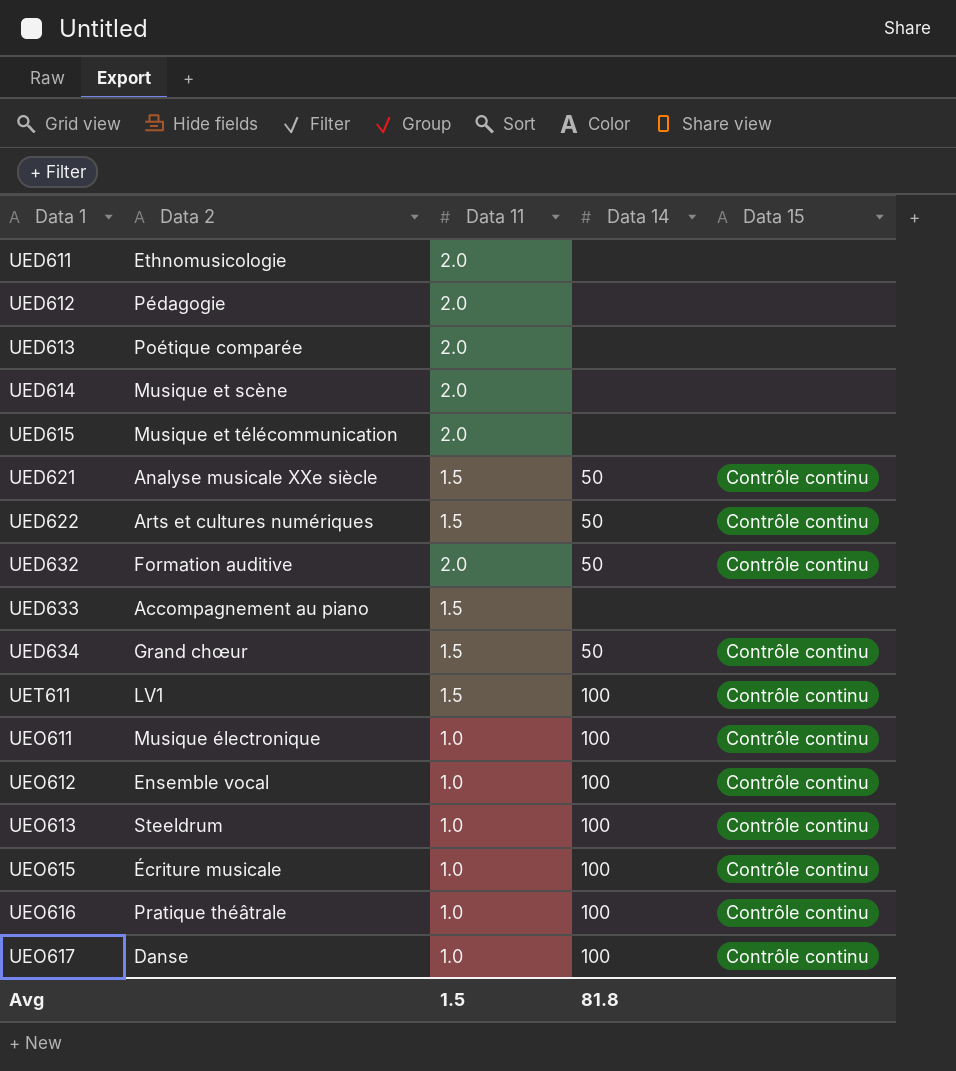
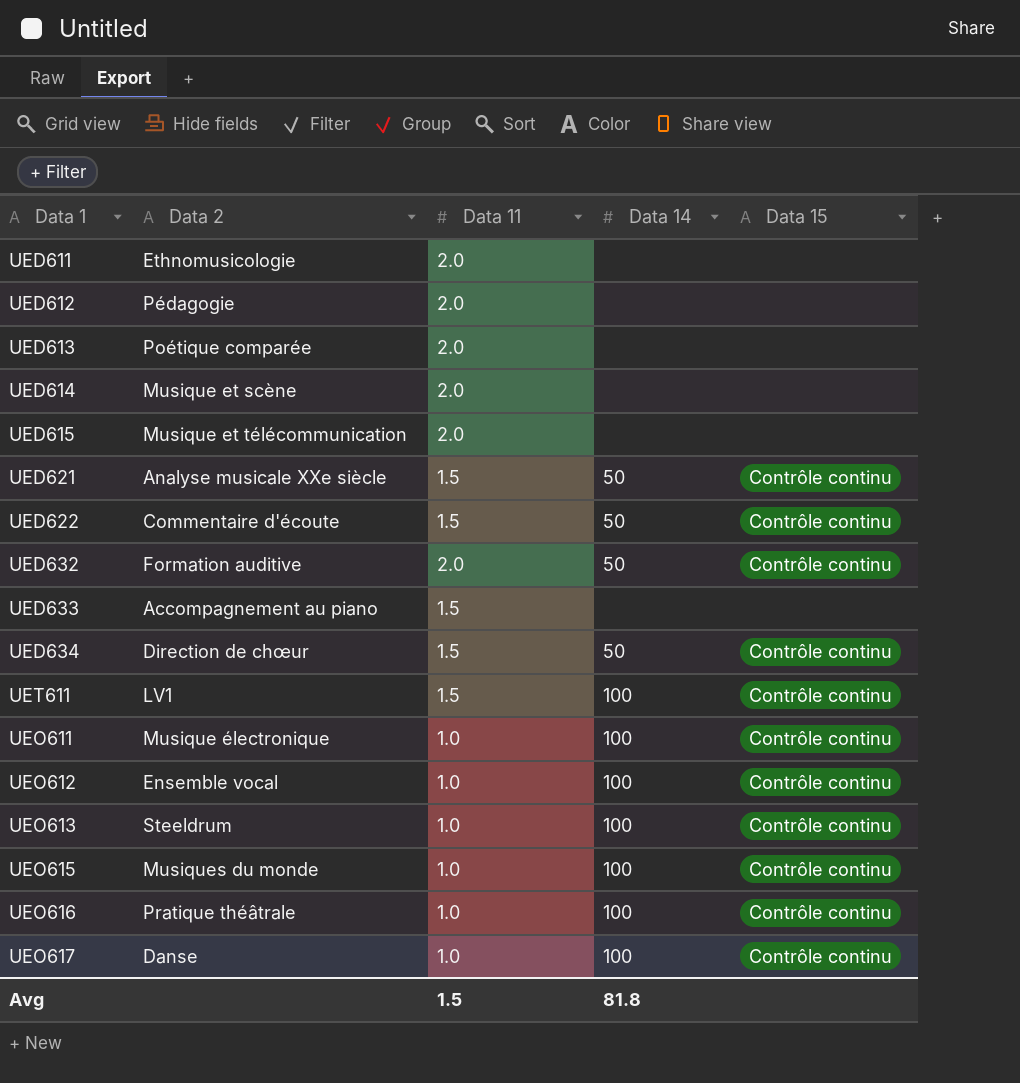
UED622 | Data 2: Arts et cultures numériques -> Commentaire d'écoute
UED634 | Data 2: Grand chœur -> Direction de chœur
UEO615 | Data 2: Écriture musicale -> Musiques du monde

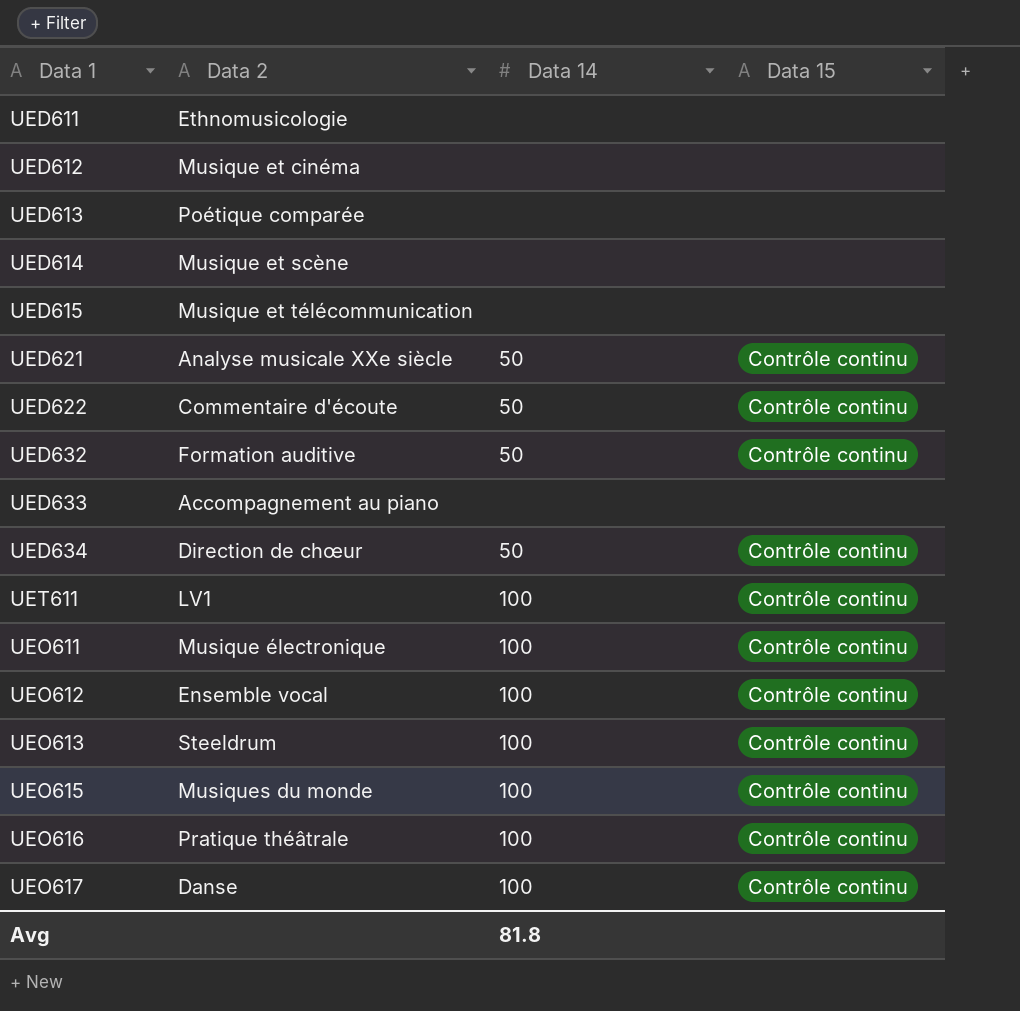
column Data 11 | position: 3 -> none
UED612 | Data 2: Pédagogie -> Musique et cinéma

